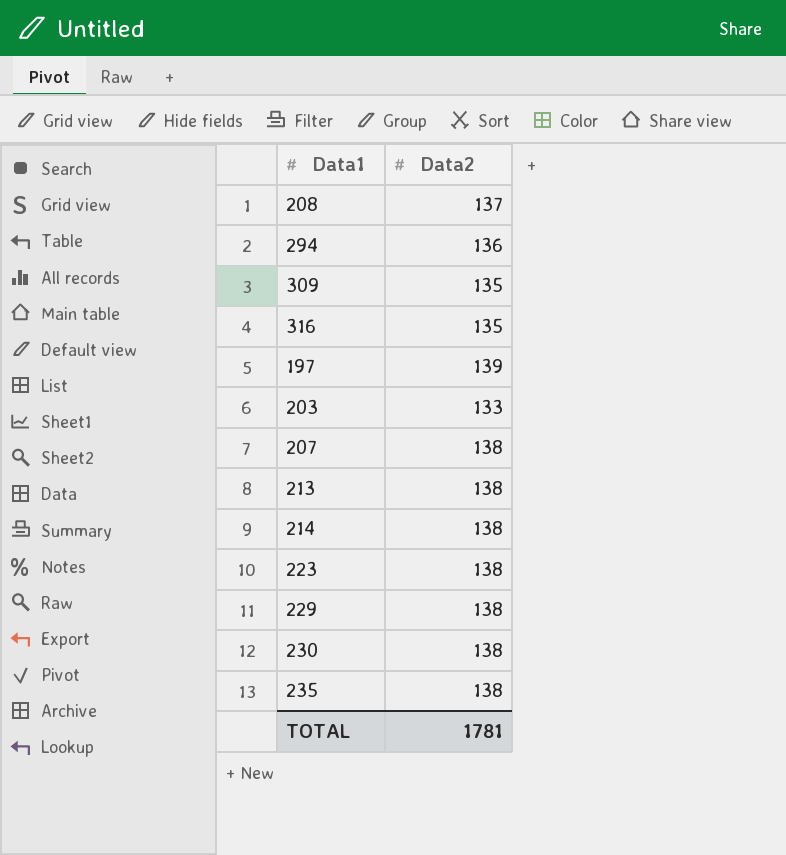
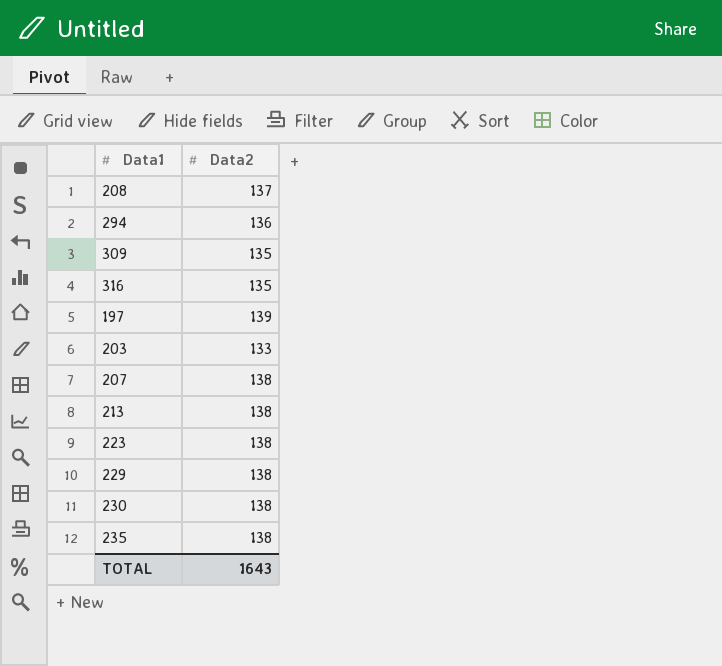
row 214: 138 -> none
TOTAL | Data2: 1781 -> 1643

